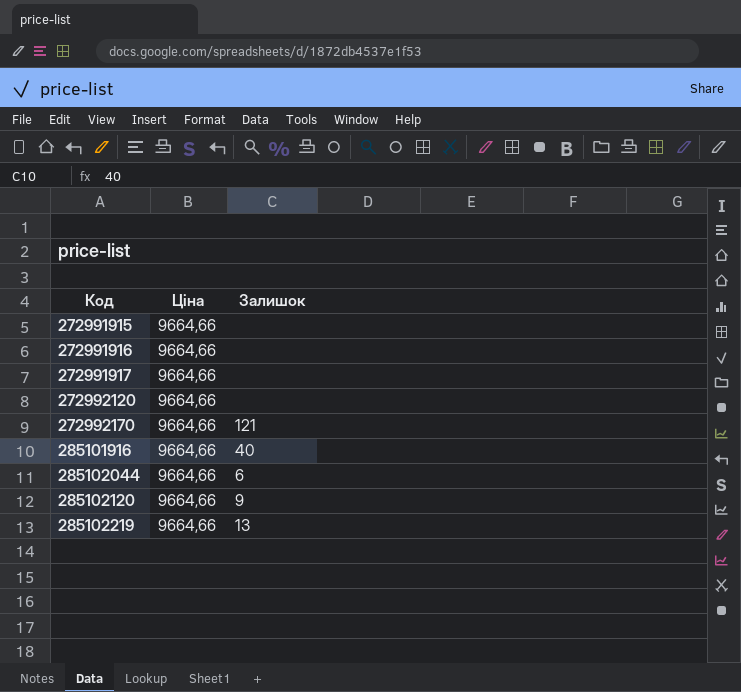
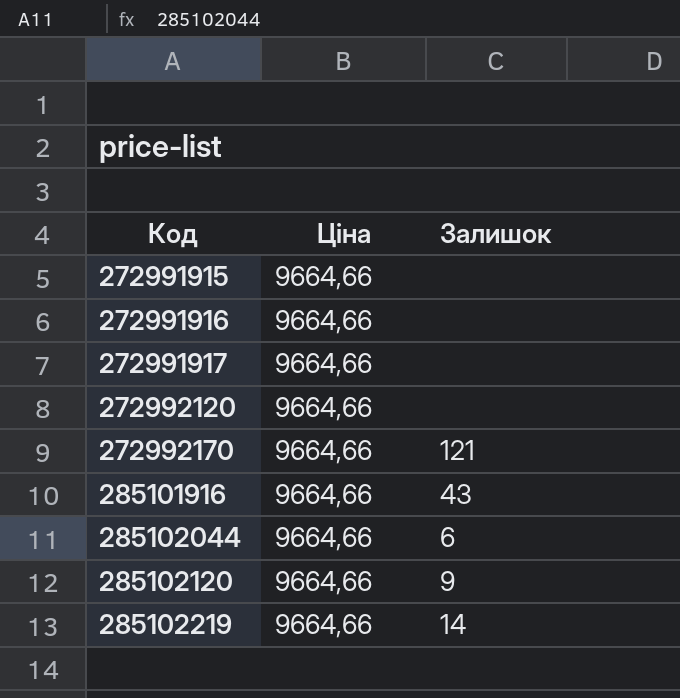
285101916 | Залишок: 40 -> 43
285102219 | Залишок: 13 -> 14

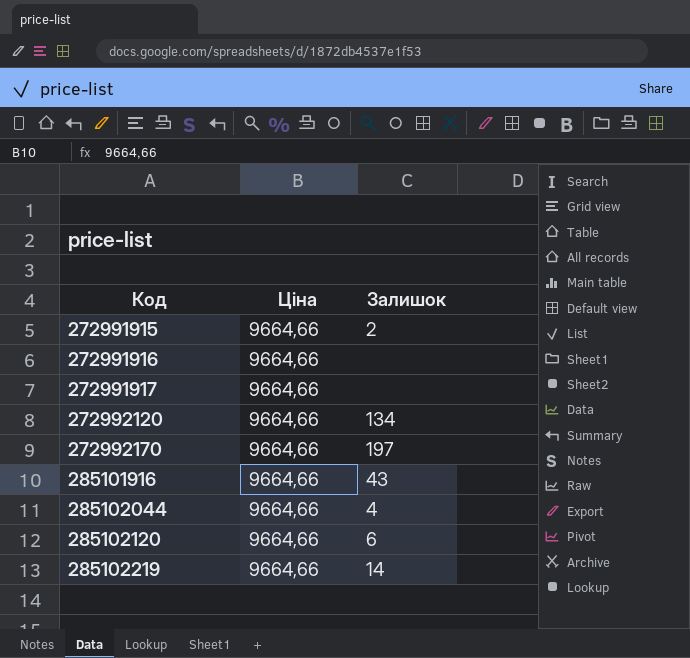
272991915 | Залишок: none -> 2
272992120 | Залишок: none -> 134
272992170 | Залишок: 121 -> 197
285102044 | Залишок: 6 -> 4
285102120 | Залишок: 9 -> 6

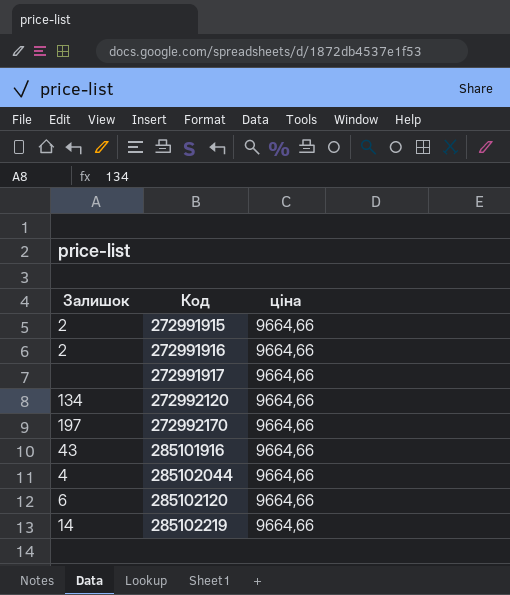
column Залишок | position: 3 -> 1
column name: Ціна -> ціна
272991916 | Залишок: none -> 2

